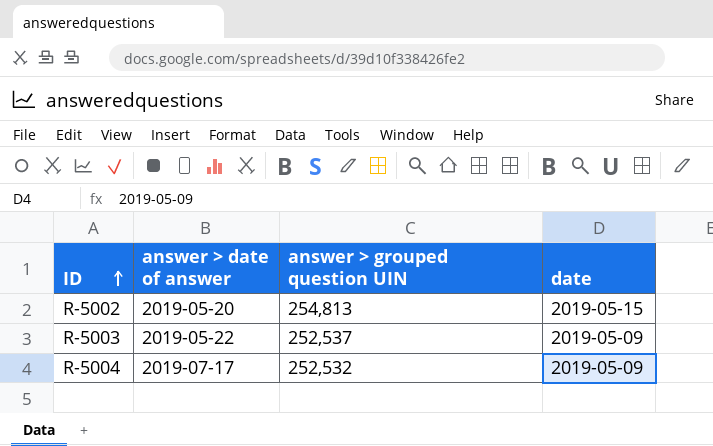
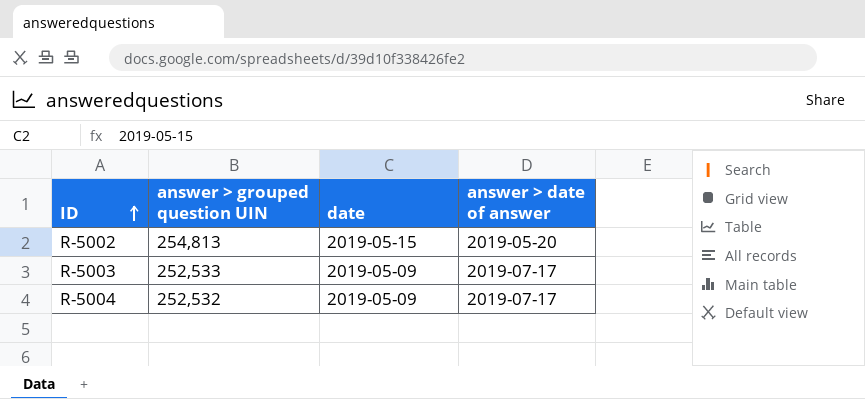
column answer > date of answer | position: 2 -> 4
R-5003 | answer > grouped question UIN: 252,537 -> 252,533
R-5003 | answer > date of answer: 2019-05-22 -> 2019-07-17

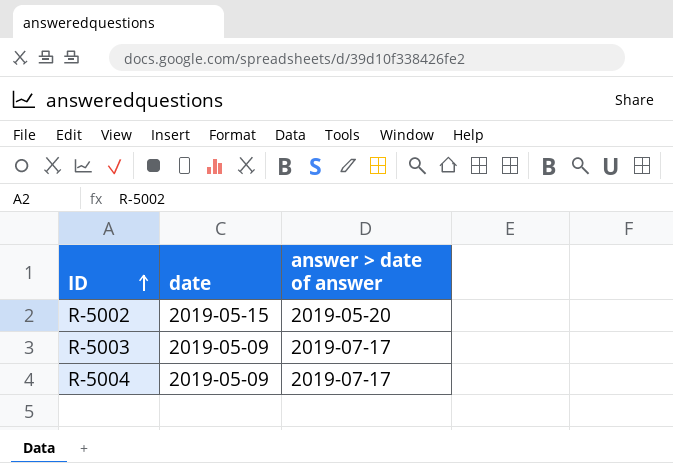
column answer > grouped question UIN | position: 2 -> none

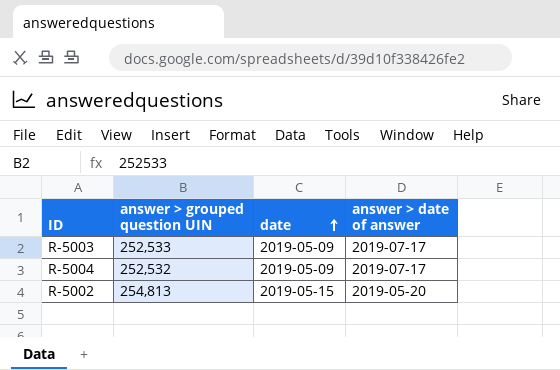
row order: ID ascending -> date ascending
column answer > grouped question UIN | position: none -> 2

